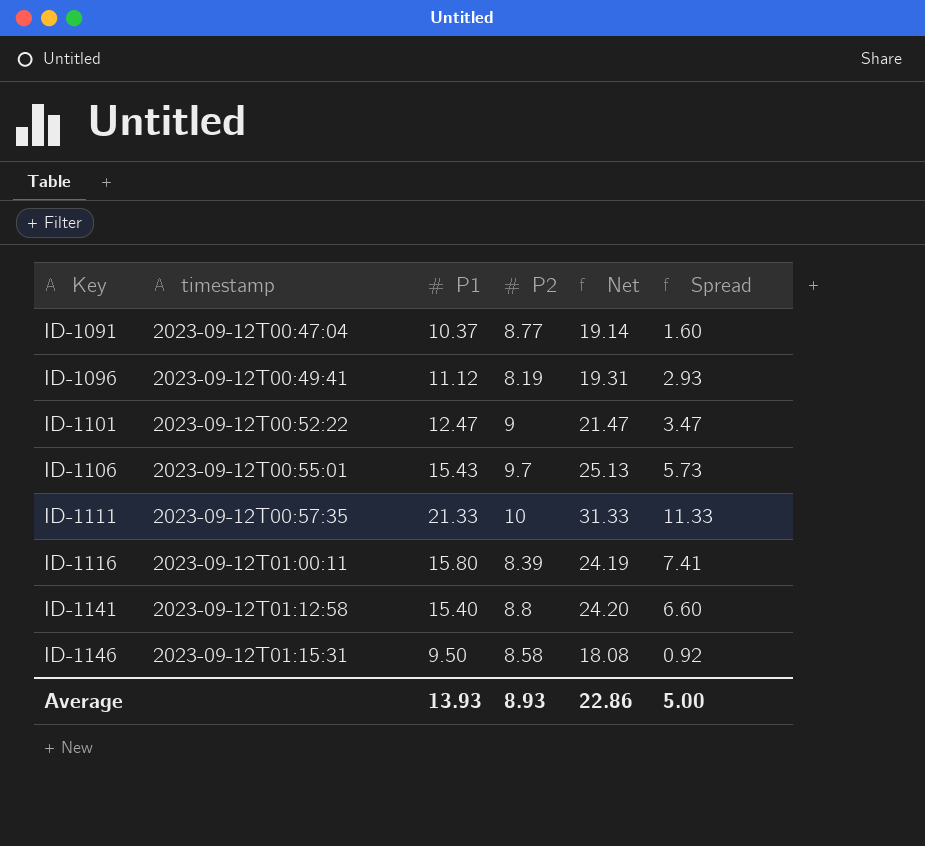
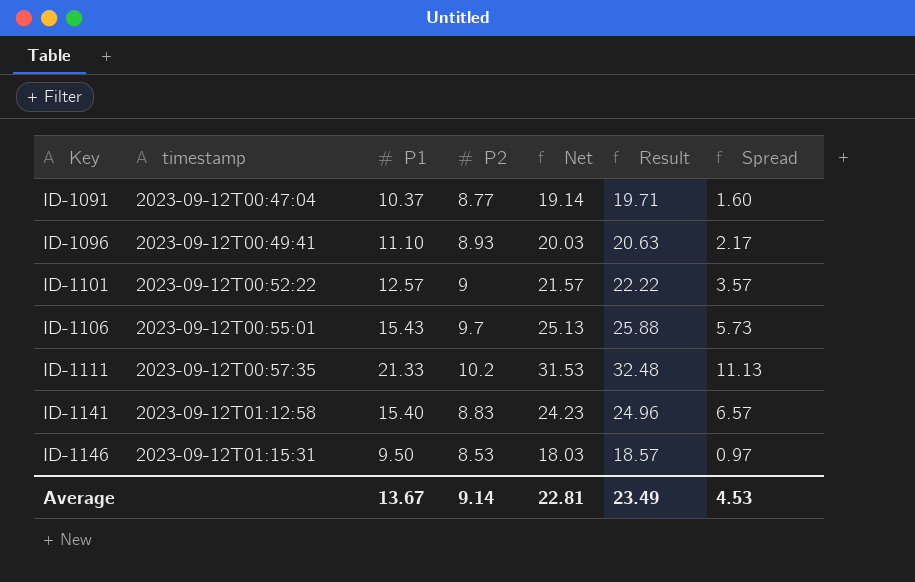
column Result | formula: none -> [Net] * 1.03
row ID-1116: 2023-09-12T01:00:11 | 15.80 | 8.39 | 24.19 | 7.41 -> none
ID-1096 | P1: 11.12 -> 11.10
ID-1096 | P2: 8.19 -> 8.93
ID-1096 | Net: 19.31 -> 20.03
ID-1096 | Spread: 2.93 -> 2.17
ID-1101 | P1: 12.47 -> 12.57
ID-1101 | Net: 21.47 -> 21.57
ID-1101 | Spread: 3.47 -> 3.57
ID-1111 | P2: 10 -> 10.2
ID-1111 | Net: 31.33 -> 31.53
ID-1111 | Spread: 11.33 -> 11.13
ID-1141 | P2: 8.8 -> 8.83
ID-1141 | Net: 24.20 -> 24.23
ID-1141 | Spread: 6.60 -> 6.57
ID-1146 | P2: 8.58 -> 8.53
ID-1146 | Net: 18.08 -> 18.03
ID-1146 | Spread: 0.92 -> 0.97
Average | P1: 13.93 -> 13.67
Average | P2: 8.93 -> 9.14
Average | Net: 22.86 -> 22.81
Average | Spread: 5.00 -> 4.53

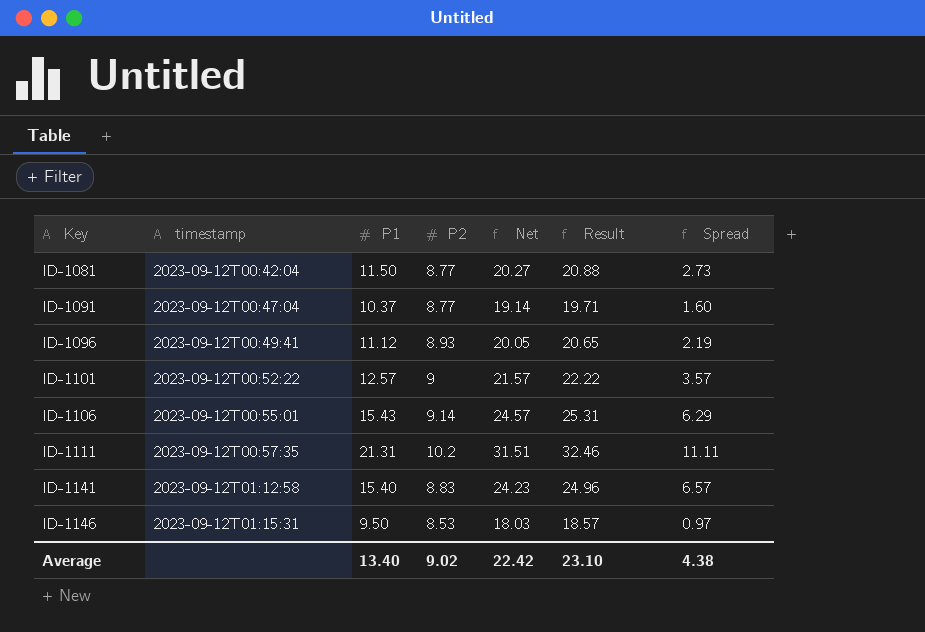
row ID-1081: none -> 2023-09-12T00:42:04 | 11.50 | 8.77 | 20.27 | 20.88 | 2.73
ID-1096 | P1: 11.10 -> 11.12
ID-1096 | Net: 20.03 -> 20.05
ID-1096 | Result: 20.63 -> 20.65
ID-1096 | Spread: 2.17 -> 2.19
ID-1106 | P2: 9.7 -> 9.14
ID-1106 | Net: 25.13 -> 24.57
ID-1106 | Result: 25.88 -> 25.31
ID-1106 | Spread: 5.73 -> 6.29
ID-1111 | P1: 21.33 -> 21.31
ID-1111 | Net: 31.53 -> 31.51
ID-1111 | Result: 32.48 -> 32.46
ID-1111 | Spread: 11.13 -> 11.11
Average | P1: 13.67 -> 13.40
Average | P2: 9.14 -> 9.02
Average | Net: 22.81 -> 22.42
Average | Result: 23.49 -> 23.10
Average | Spread: 4.53 -> 4.38

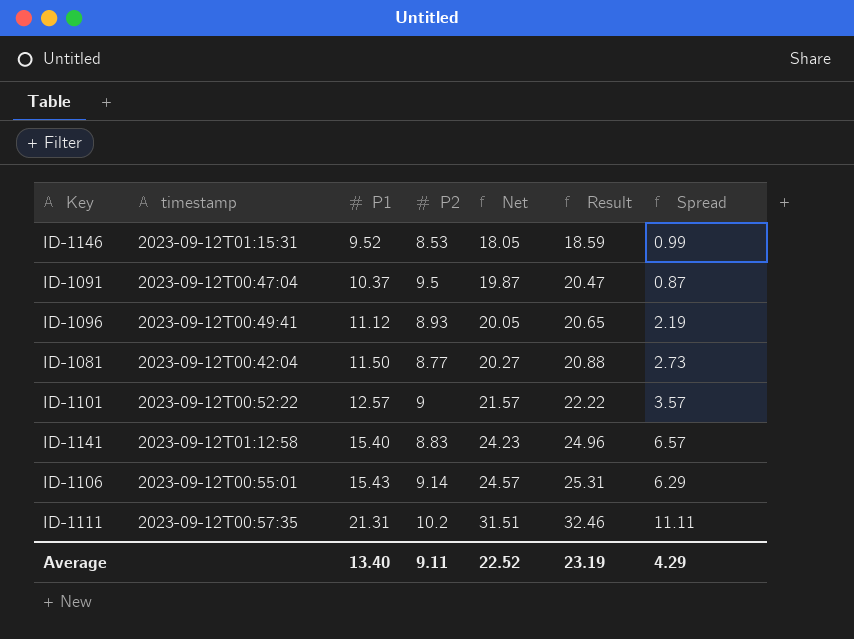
row order: Key ascending -> P1 ascending
ID-1146 | P1: 9.50 -> 9.52
ID-1146 | Net: 18.03 -> 18.05
ID-1146 | Result: 18.57 -> 18.59
ID-1146 | Spread: 0.97 -> 0.99
ID-1091 | P2: 8.77 -> 9.5
ID-1091 | Net: 19.14 -> 19.87
ID-1091 | Result: 19.71 -> 20.47
ID-1091 | Spread: 1.60 -> 0.87
Average | P2: 9.02 -> 9.11
Average | Net: 22.42 -> 22.52
Average | Result: 23.10 -> 23.19
Average | Spread: 4.38 -> 4.29

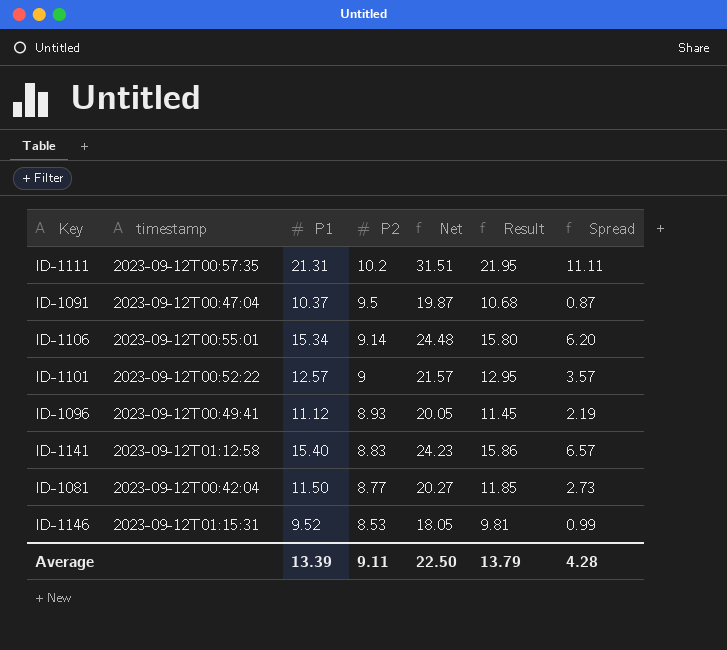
row order: P1 ascending -> P2 descending
column Result | formula: [Net] * 1.03 -> [P1] * 1.03
ID-1106 | P1: 15.43 -> 15.34
ID-1106 | Net: 24.57 -> 24.48
ID-1106 | Spread: 6.29 -> 6.20
Average | P1: 13.40 -> 13.39
Average | Net: 22.52 -> 22.50
Average | Result: 23.19 -> 13.79
Average | Spread: 4.29 -> 4.28

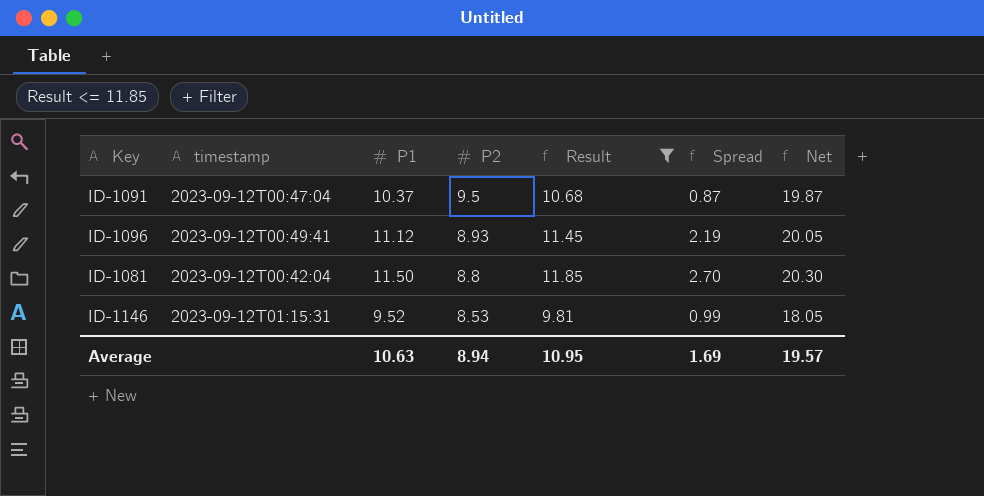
filter: none -> Result <= 11.85
column Net | position: 5 -> 7
ID-1081 | P2: 8.77 -> 8.8
ID-1081 | Spread: 2.73 -> 2.70
ID-1081 | Net: 20.27 -> 20.30
Average | P1: 13.39 -> 10.63
Average | P2: 9.11 -> 8.94
Average | Result: 13.79 -> 10.95
Average | Spread: 4.28 -> 1.69
Average | Net: 22.50 -> 19.57

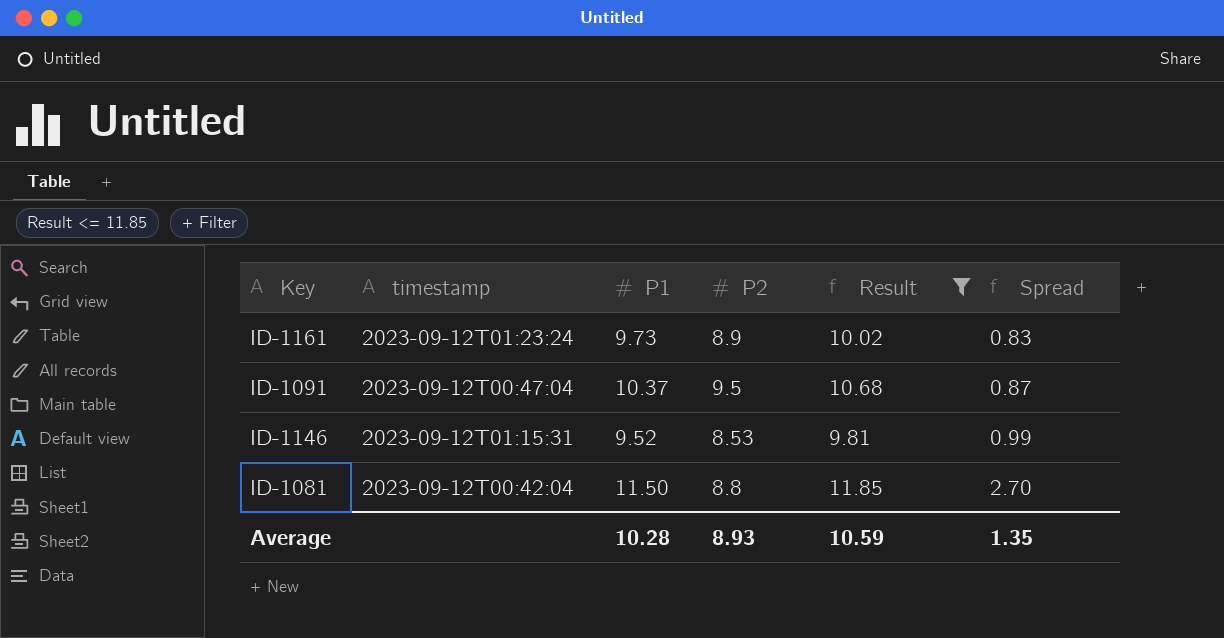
row order: P2 descending -> Spread ascending
column Net | formula: [P1] + [P2] -> none
row ID-1096: 2023-09-12T00:49:41 | 11.12 | 8.93 | 11.45 | 2.19 | 20.05 -> none
row ID-1161: none -> 2023-09-12T01:23:24 | 9.73 | 8.9 | 10.02 | 0.83
Average | P1: 10.63 -> 10.28
Average | P2: 8.94 -> 8.93
Average | Result: 10.95 -> 10.59
Average | Spread: 1.69 -> 1.35

